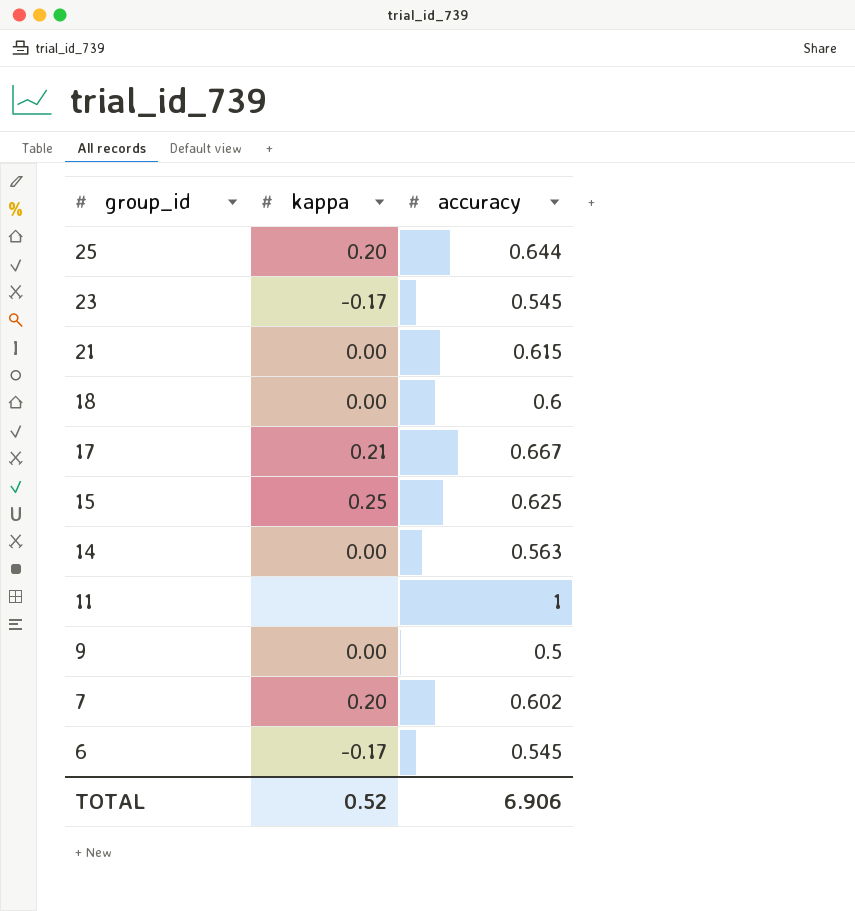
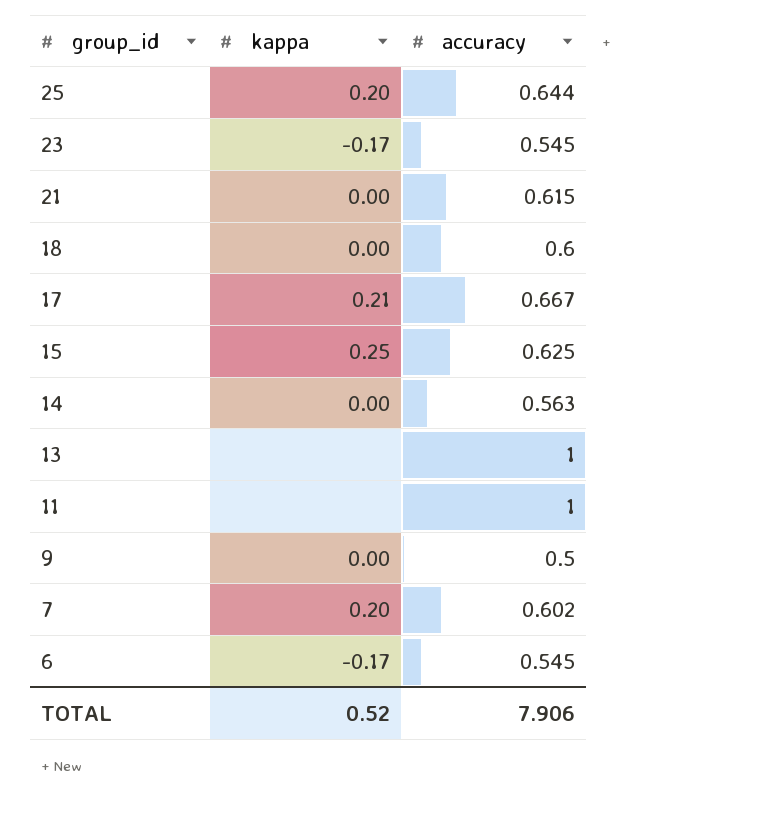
row 13: none -> none | 1
TOTAL | accuracy: 6.906 -> 7.906

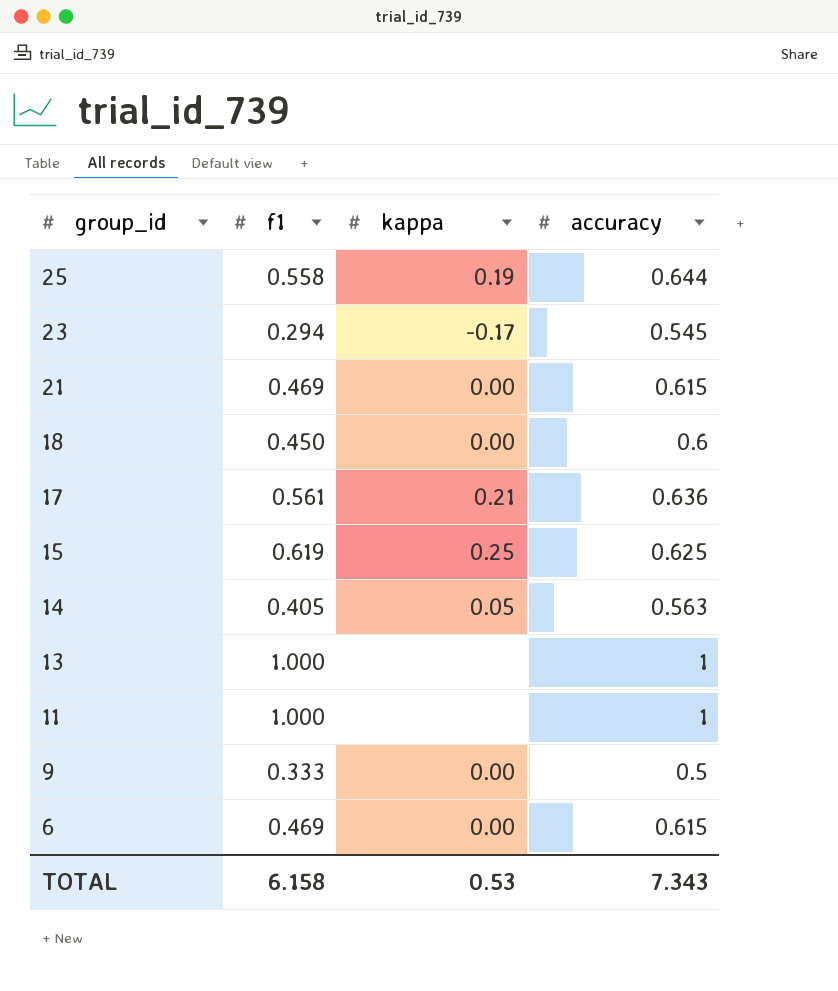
column f1 | position: none -> 2
row 7: 0.20 | 0.602 -> none
25 | kappa: 0.20 -> 0.19
17 | accuracy: 0.667 -> 0.636
14 | kappa: 0.00 -> 0.05
6 | kappa: -0.17 -> 0.00
6 | accuracy: 0.545 -> 0.615
TOTAL | kappa: 0.52 -> 0.53
TOTAL | accuracy: 7.906 -> 7.343

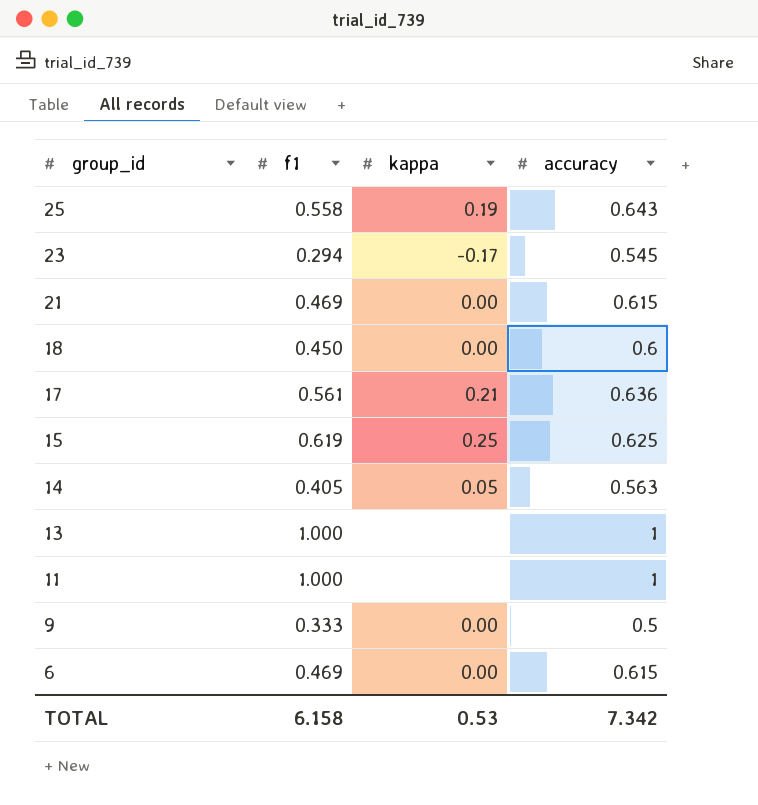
25 | accuracy: 0.644 -> 0.643
TOTAL | accuracy: 7.343 -> 7.342

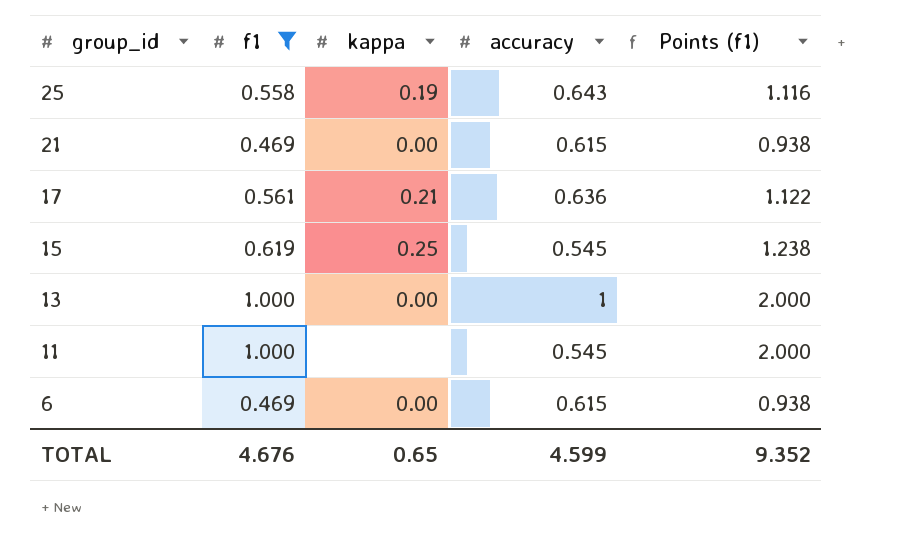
filter: none -> f1 >= 0.469
column Points (f1) | formula: none -> [f1] * 2
15 | accuracy: 0.625 -> 0.545
13 | kappa: none -> 0.00
11 | accuracy: 1 -> 0.545
TOTAL | f1: 6.158 -> 4.676
TOTAL | kappa: 0.53 -> 0.65
TOTAL | accuracy: 7.342 -> 4.599

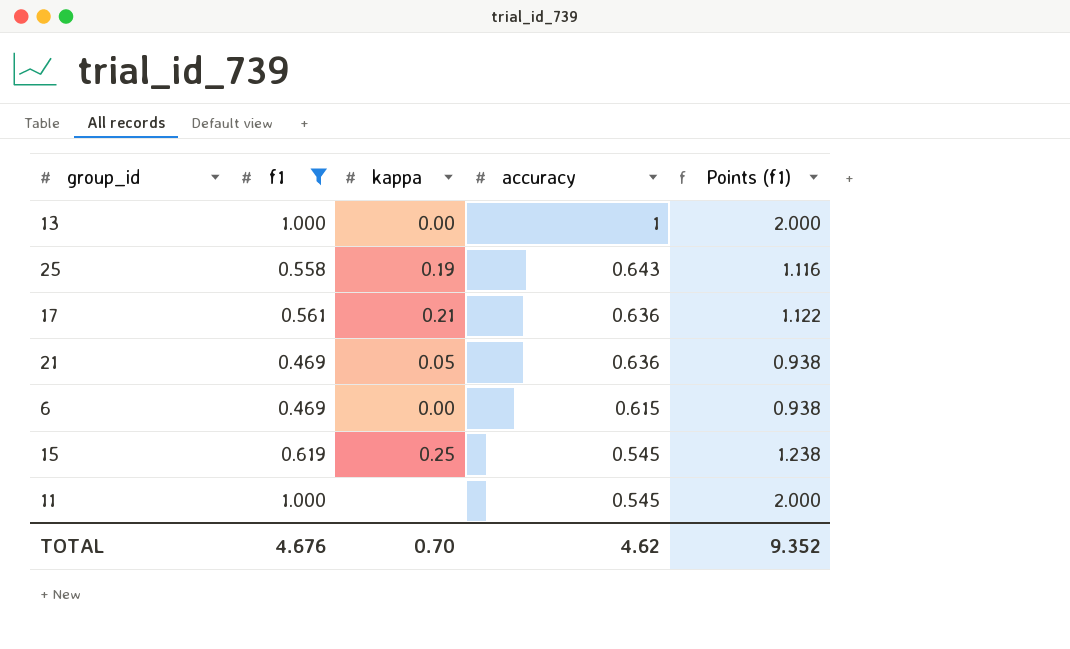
row order: group_id descending -> accuracy descending
21 | kappa: 0.00 -> 0.05
21 | accuracy: 0.615 -> 0.636
TOTAL | kappa: 0.65 -> 0.70
TOTAL | accuracy: 4.599 -> 4.62

